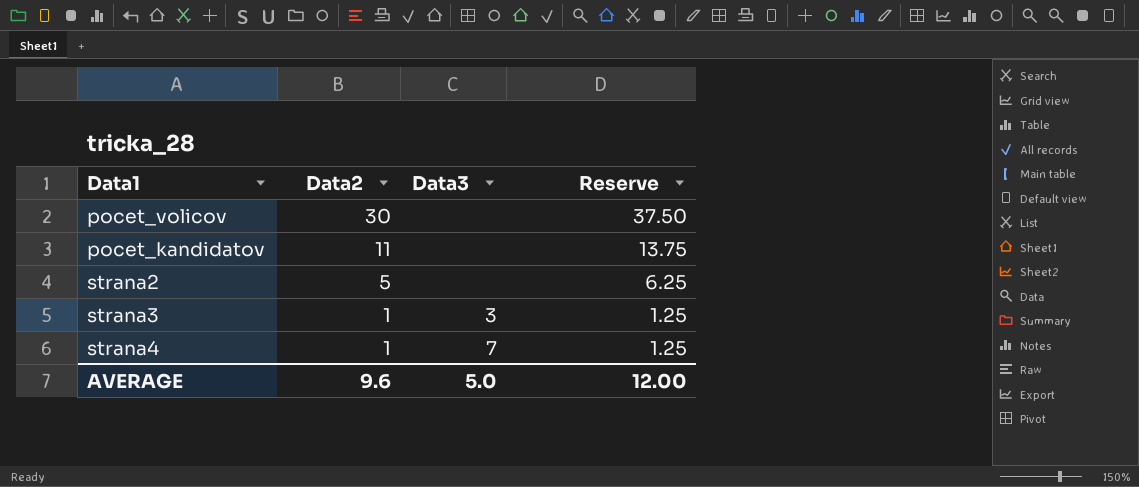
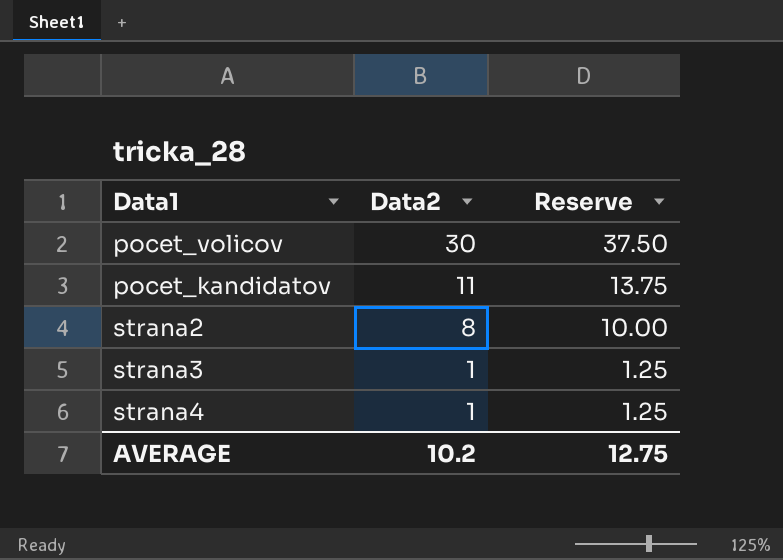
column Data3 | position: 3 -> none
strana2 | Data2: 5 -> 8
strana2 | Reserve: 6.25 -> 10.00
AVERAGE | Data2: 9.6 -> 10.2
AVERAGE | Reserve: 12.00 -> 12.75

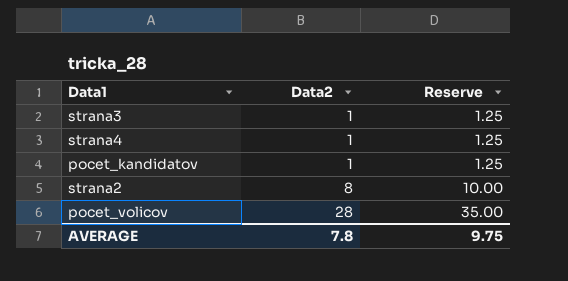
row order: Data2 descending -> Data2 ascending
pocet_kandidatov | Data2: 11 -> 1
pocet_kandidatov | Reserve: 13.75 -> 1.25
pocet_volicov | Data2: 30 -> 28
pocet_volicov | Reserve: 37.50 -> 35.00
AVERAGE | Data2: 10.2 -> 7.8
AVERAGE | Reserve: 12.75 -> 9.75

